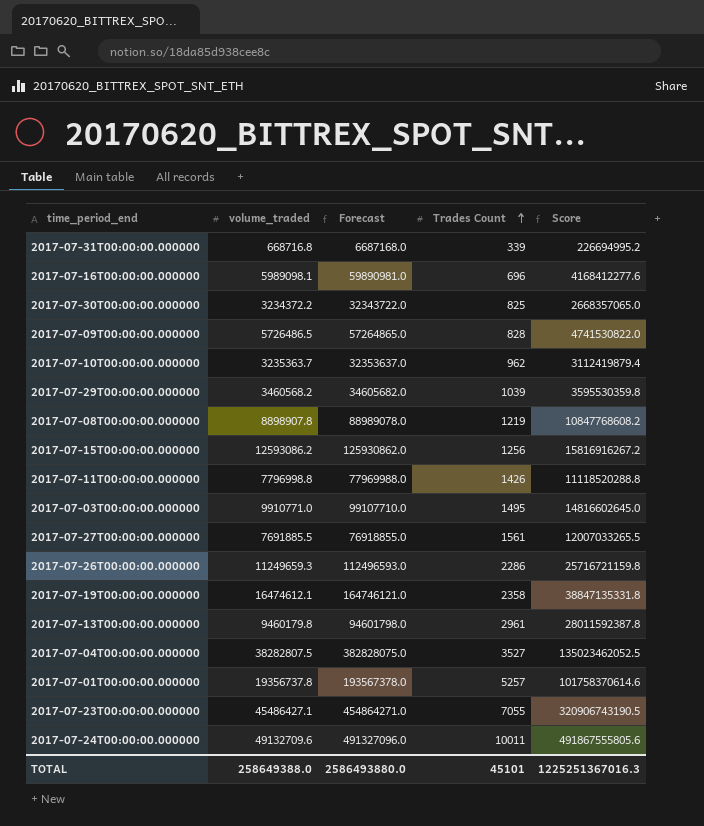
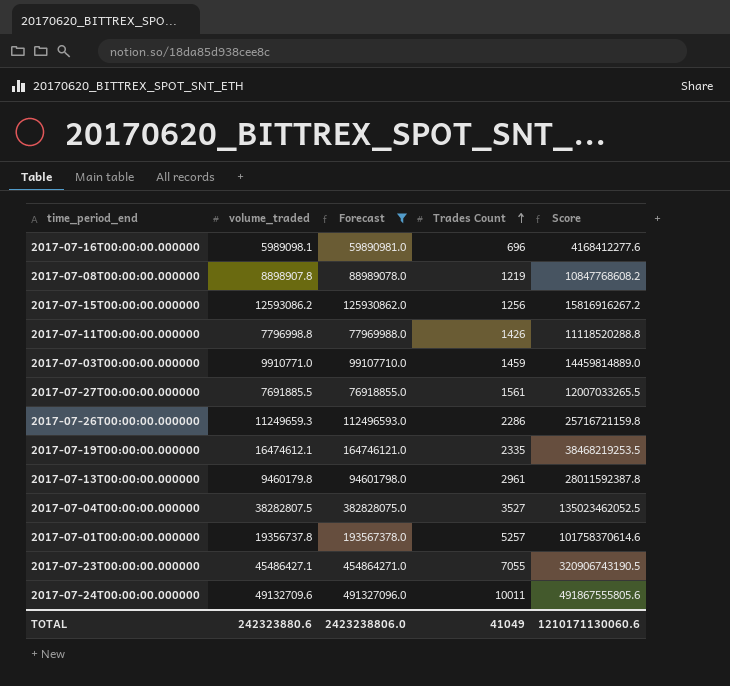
filter: none -> Forecast >= 59890981.0
2017-07-03T00:00:00.000000 | Trades Count: 1495 -> 1459
2017-07-03T00:00:00.000000 | Score: 14816602645.0 -> 14459814889.0
2017-07-19T00:00:00.000000 | Trades Count: 2358 -> 2335
2017-07-19T00:00:00.000000 | Score: 38847135331.8 -> 38468219253.5
TOTAL | volume_traded: 258649388.0 -> 242323880.6
TOTAL | Forecast: 2586493880.0 -> 2423238806.0
TOTAL | Trades Count: 45101 -> 41049
TOTAL | Score: 1225251367016.3 -> 1210171130060.6

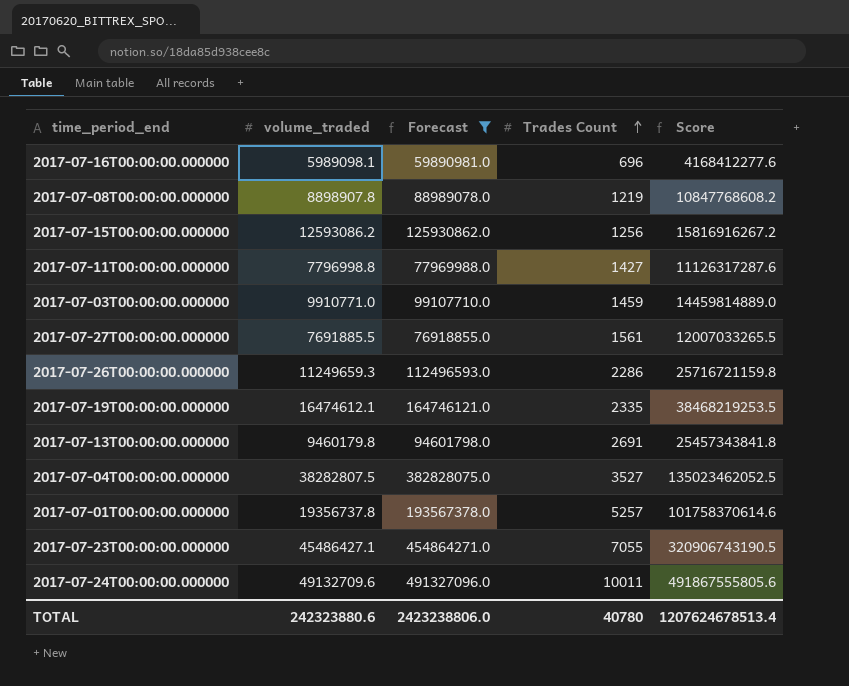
2017-07-11T00:00:00.000000 | Trades Count: 1426 -> 1427
2017-07-11T00:00:00.000000 | Score: 11118520288.8 -> 11126317287.6
2017-07-13T00:00:00.000000 | Trades Count: 2961 -> 2691
2017-07-13T00:00:00.000000 | Score: 28011592387.8 -> 25457343841.8
TOTAL | Trades Count: 41049 -> 40780
TOTAL | Score: 1210171130060.6 -> 1207624678513.4

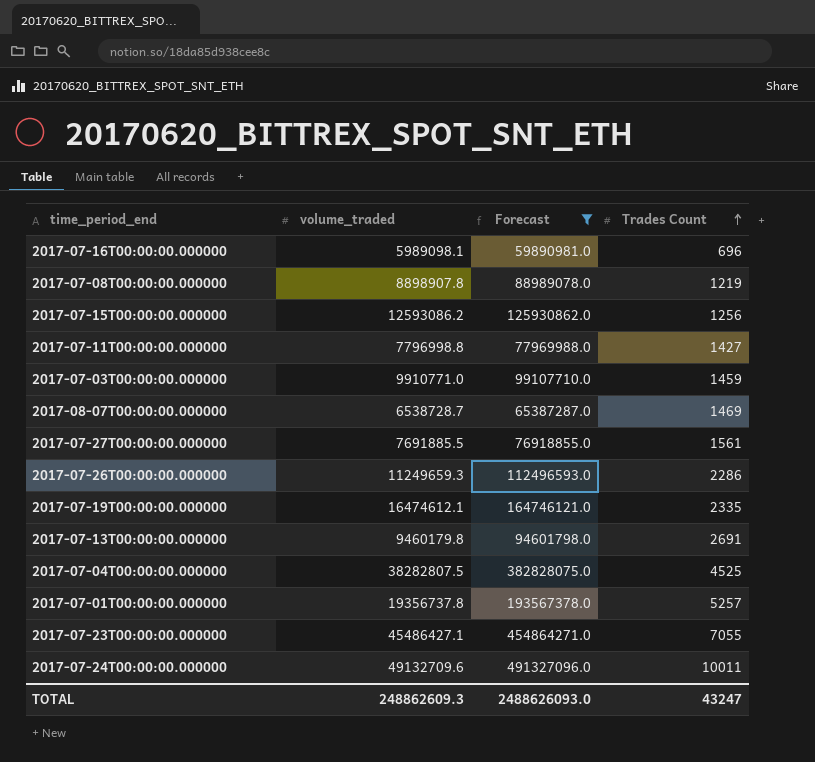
column Score | formula: [volume_traded] * [Trades Count] -> none
row 2017-08-07T00:00:00.000000: none -> 6538728.7 | 65387287.0 | 1469
2017-07-04T00:00:00.000000 | Trades Count: 3527 -> 4525
TOTAL | volume_traded: 242323880.6 -> 248862609.3
TOTAL | Forecast: 2423238806.0 -> 2488626093.0
TOTAL | Trades Count: 40780 -> 43247

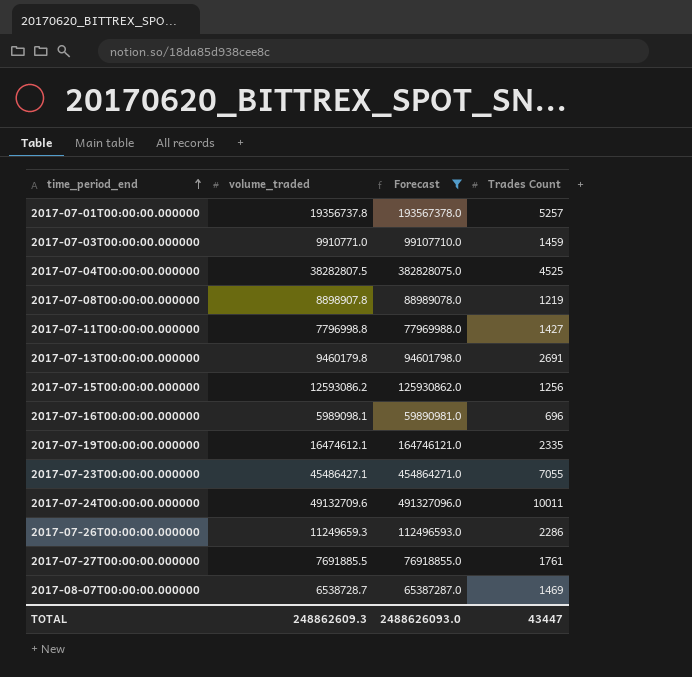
row order: Trades Count ascending -> time_period_end ascending
2017-07-27T00:00:00.000000 | Trades Count: 1561 -> 1761
TOTAL | Trades Count: 43247 -> 43447

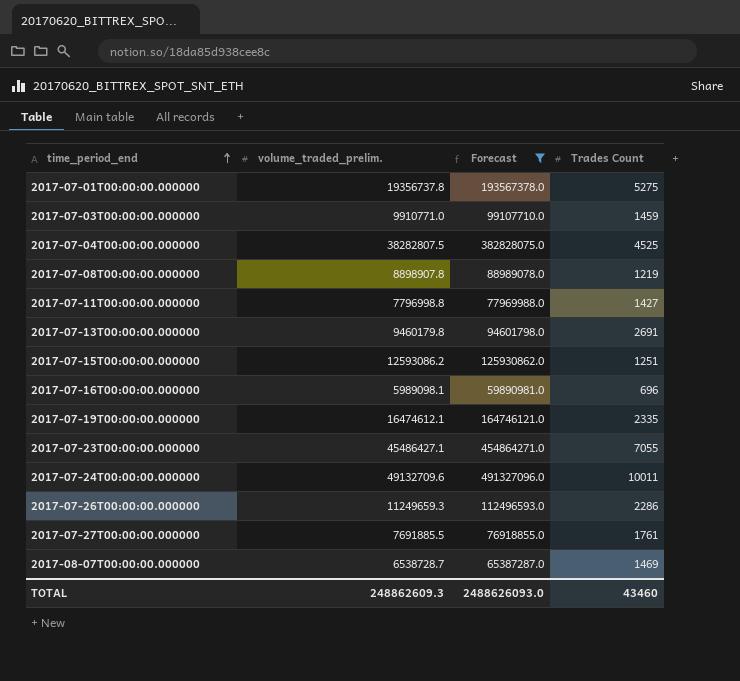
column name: volume_traded -> volume_traded_prelim.
2017-07-01T00:00:00.000000 | Trades Count: 5257 -> 5275
2017-07-15T00:00:00.000000 | Trades Count: 1256 -> 1251
TOTAL | Trades Count: 43447 -> 43460

